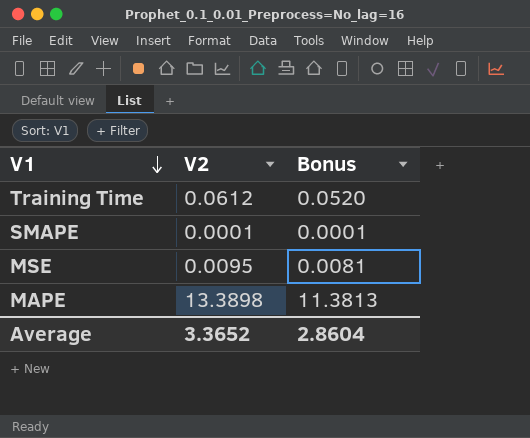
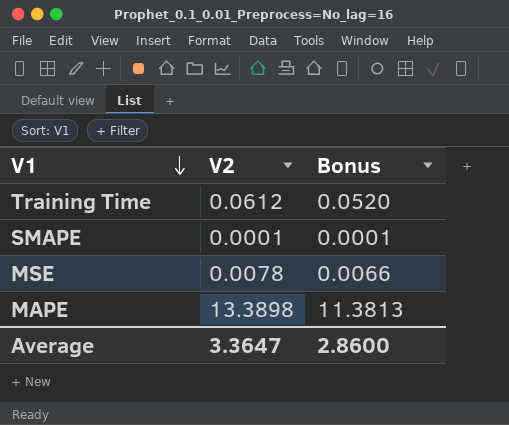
MSE | V2: 0.0095 -> 0.0078
MSE | Bonus: 0.0081 -> 0.0066
Average | V2: 3.3652 -> 3.3647
Average | Bonus: 2.8604 -> 2.8600

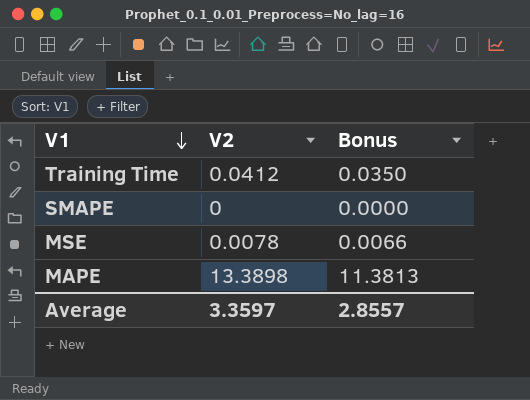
Training Time | V2: 0.0612 -> 0.0412
Training Time | Bonus: 0.0520 -> 0.0350
SMAPE | V2: 0.0001 -> 0
SMAPE | Bonus: 0.0001 -> 0.0000
Average | V2: 3.3647 -> 3.3597
Average | Bonus: 2.8600 -> 2.8557

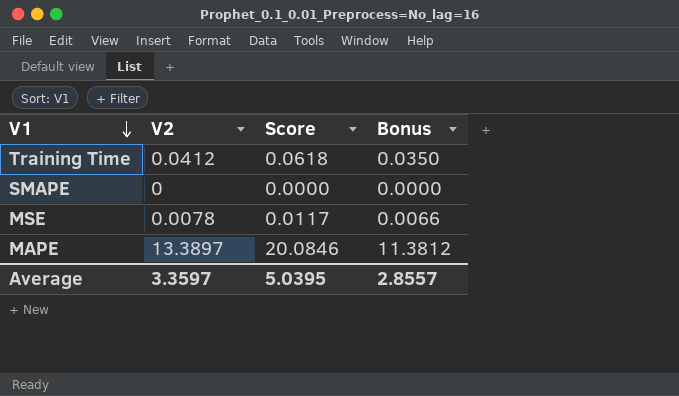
column Score | formula: none -> [V2] * 1.5
MAPE | V2: 13.3898 -> 13.3897
MAPE | Bonus: 11.3813 -> 11.3812

